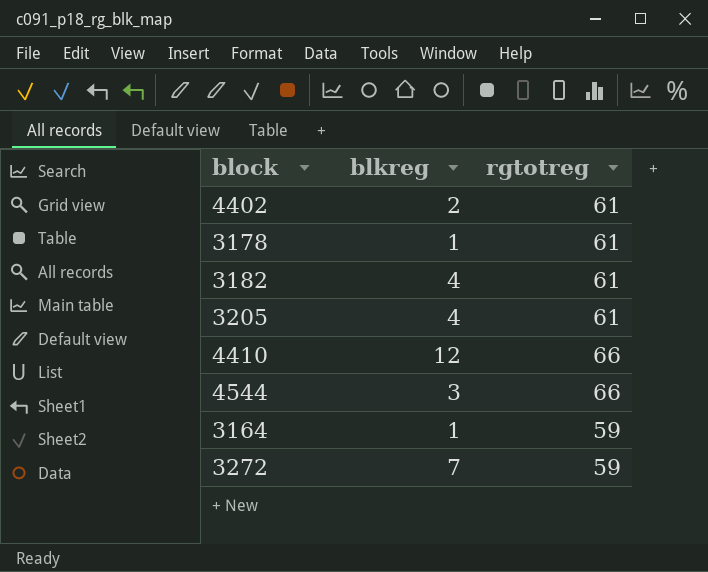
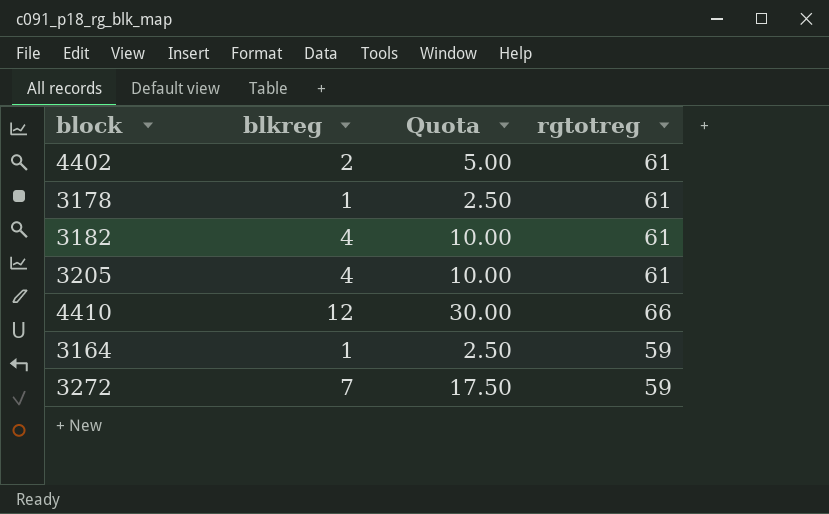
column Quota | formula: none -> [blkreg] * 2.5
row 4544: 3 | 66 -> none

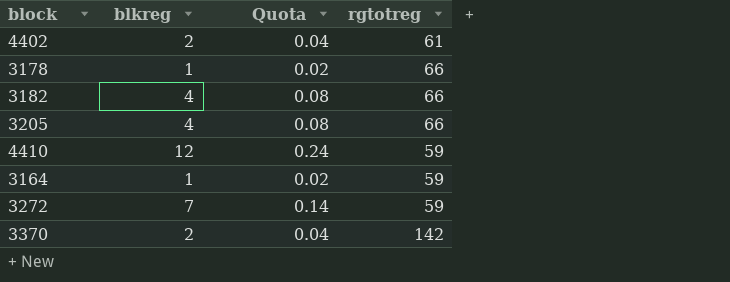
column Quota | formula: [blkreg] * 2.5 -> [blkreg] * 0.02
3178 | rgtotreg: 61 -> 66
3182 | rgtotreg: 61 -> 66
3205 | rgtotreg: 61 -> 66
4410 | rgtotreg: 66 -> 59
row 3370: none -> 2 | 0.04 | 142

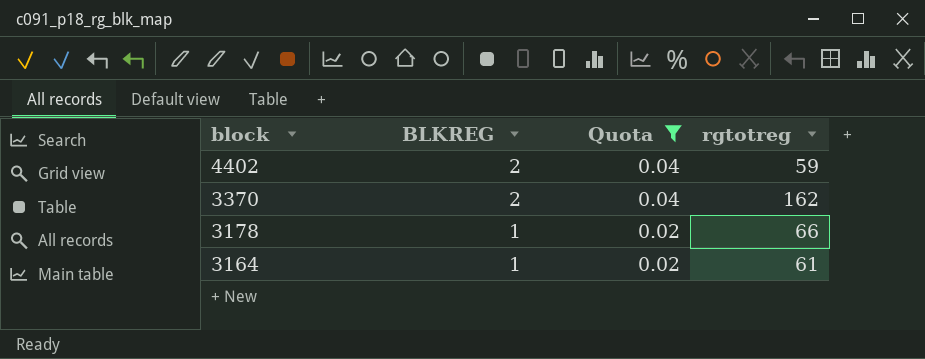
filter: none -> Quota <= 0.04
row order: none -> block descending
column name: blkreg -> BLKREG
4402 | rgtotreg: 61 -> 59
3370 | rgtotreg: 142 -> 162
3164 | rgtotreg: 59 -> 61

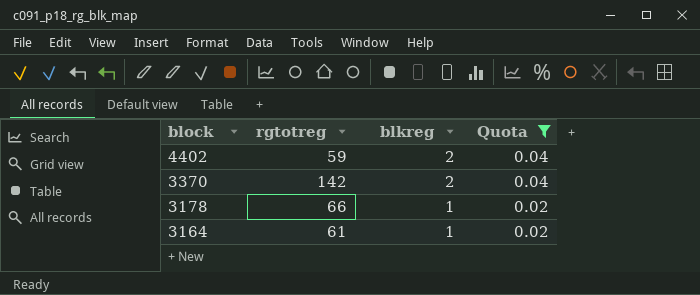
column rgtotreg | position: 4 -> 2
column name: BLKREG -> blkreg
3370 | rgtotreg: 162 -> 142

